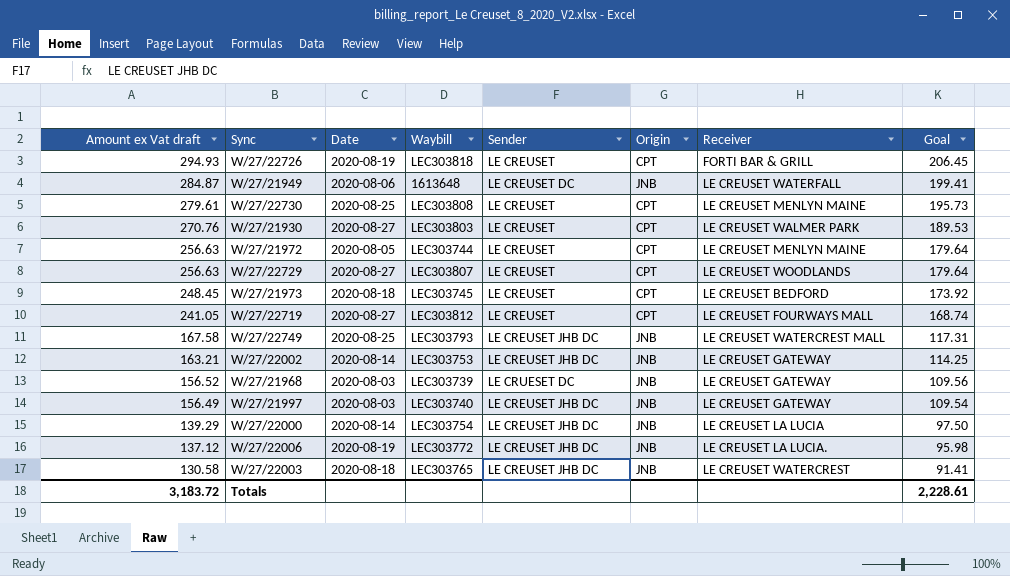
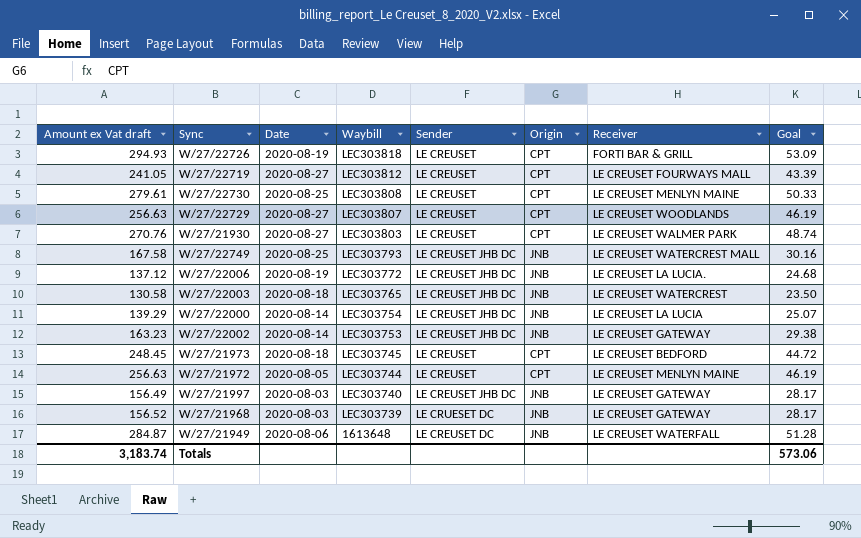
row order: Amount ex Vat draft descending -> Waybill descending
column Goal | formula: [Amount ex Vat draft] * 0.7 -> [Amount ex Vat draft] * 0.18
W/27/22002 | Amount ex Vat draft: 163.21 -> 163.23
Totals | Amount ex Vat draft: 3,183.72 -> 3,183.74
Totals | Goal: 2,228.61 -> 573.06

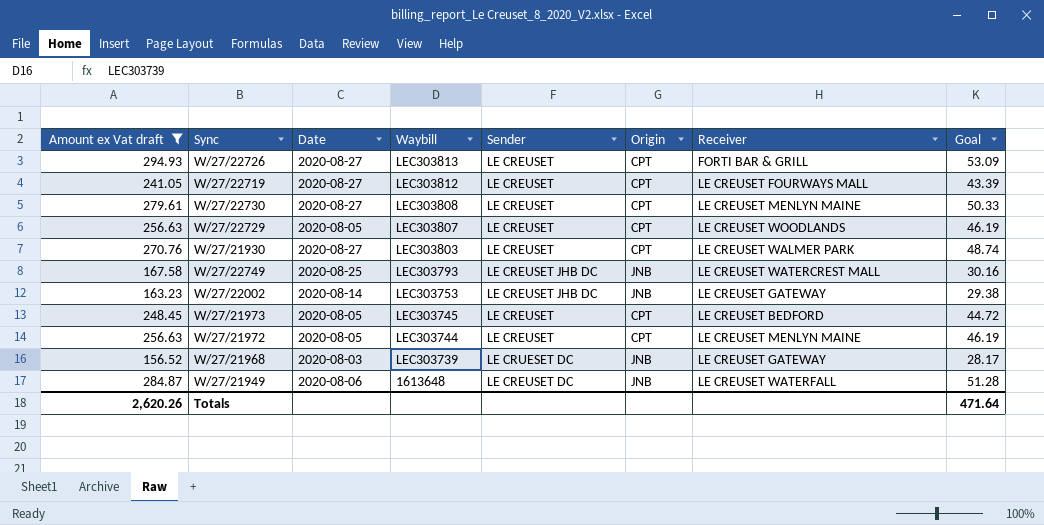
filter: none -> Amount ex Vat draft >= 156.52
W/27/22726 | Date: 2020-08-19 -> 2020-08-27
W/27/22726 | Waybill: LEC303818 -> LEC303813
W/27/22730 | Date: 2020-08-25 -> 2020-08-27
W/27/22729 | Date: 2020-08-27 -> 2020-08-05
W/27/21973 | Date: 2020-08-18 -> 2020-08-05
Totals | Amount ex Vat draft: 3,183.74 -> 2,620.26
Totals | Goal: 573.06 -> 471.64

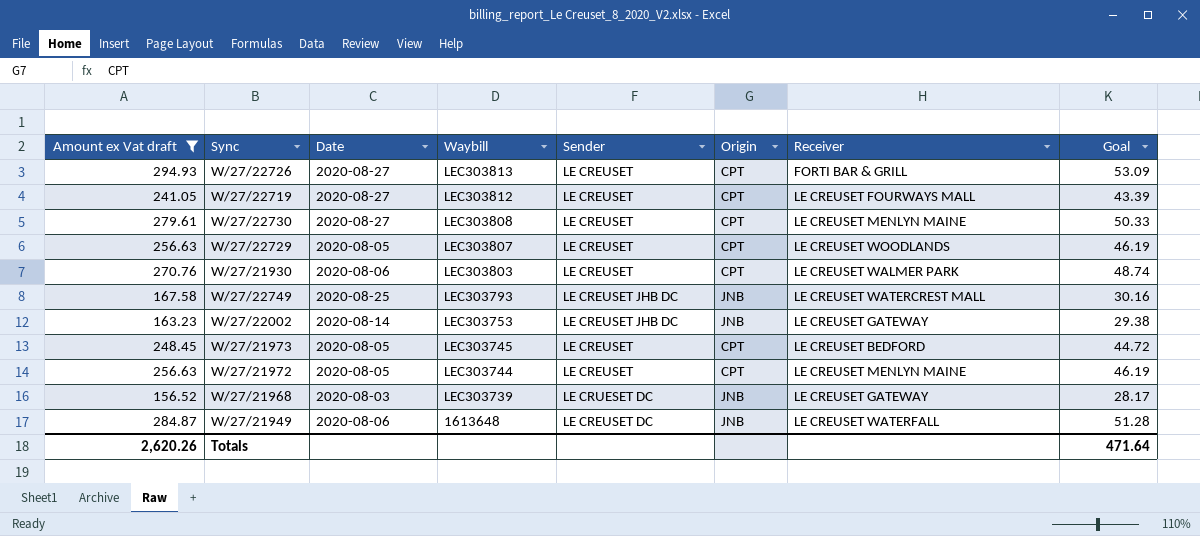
W/27/21930 | Date: 2020-08-27 -> 2020-08-06

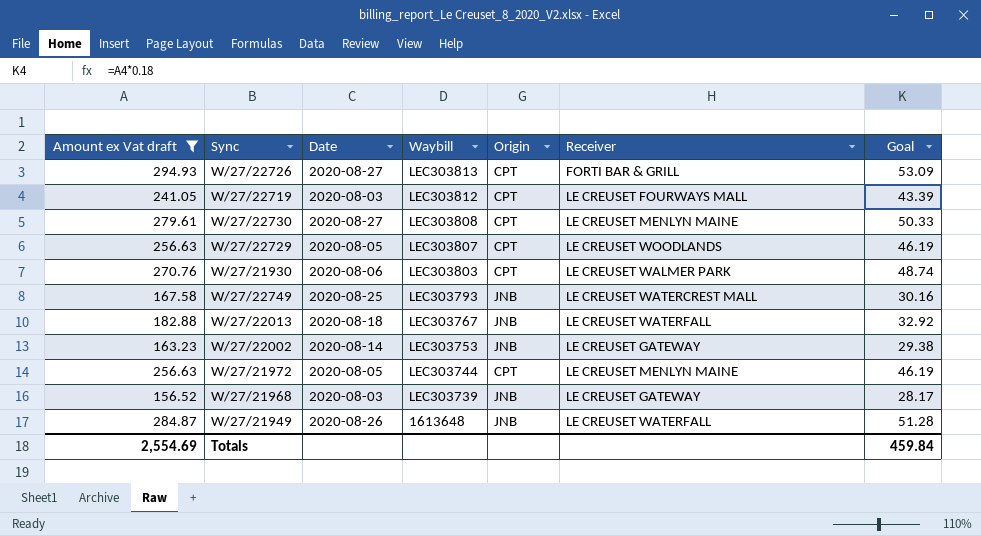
column Sender | position: 5 -> none
row W/27/21973: 248.45 | 2020-08-05 | LEC303745 | LE CREUSET | CPT | LE CREUSET BEDFORD | 44.72 -> none
W/27/22719 | Date: 2020-08-27 -> 2020-08-03
row W/27/22013: none -> 182.88 | 2020-08-18 | LEC303767 | JNB | LE CREUSET WATERFALL | 32.92
W/27/21949 | Date: 2020-08-06 -> 2020-08-26
Totals | Amount ex Vat draft: 2,620.26 -> 2,554.69
Totals | Goal: 471.64 -> 459.84

